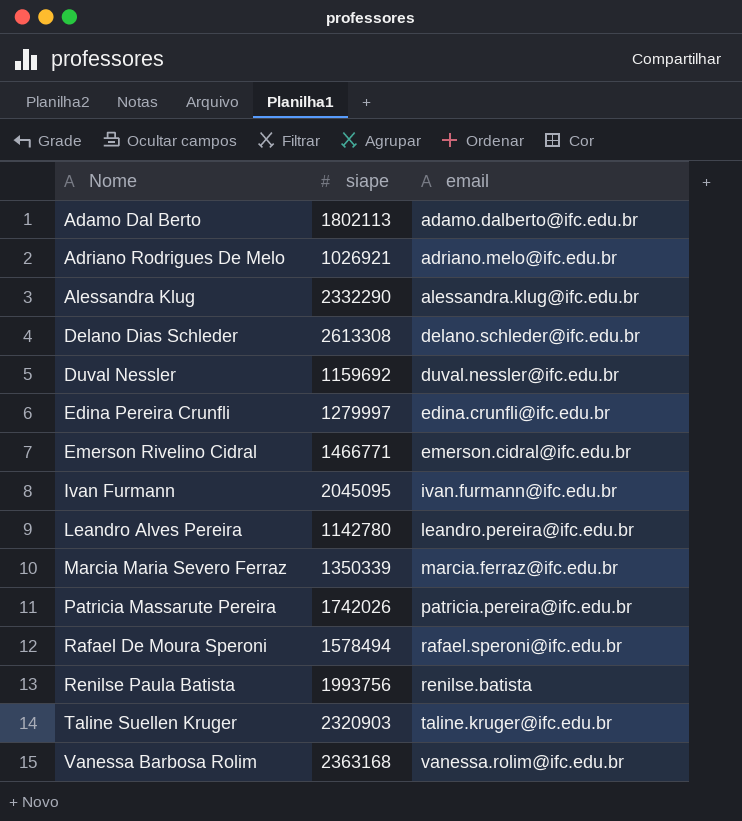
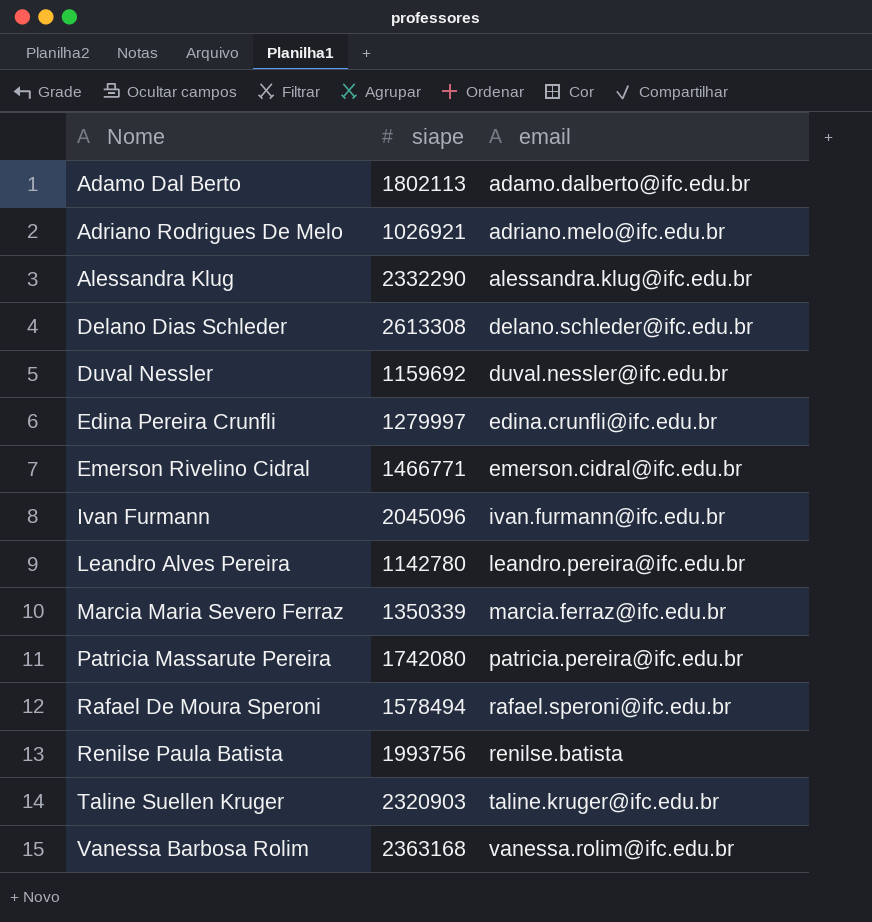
Ivan Furmann | siape: 2045095 -> 2045096
Patricia Massarute Pereira | siape: 1742026 -> 1742080

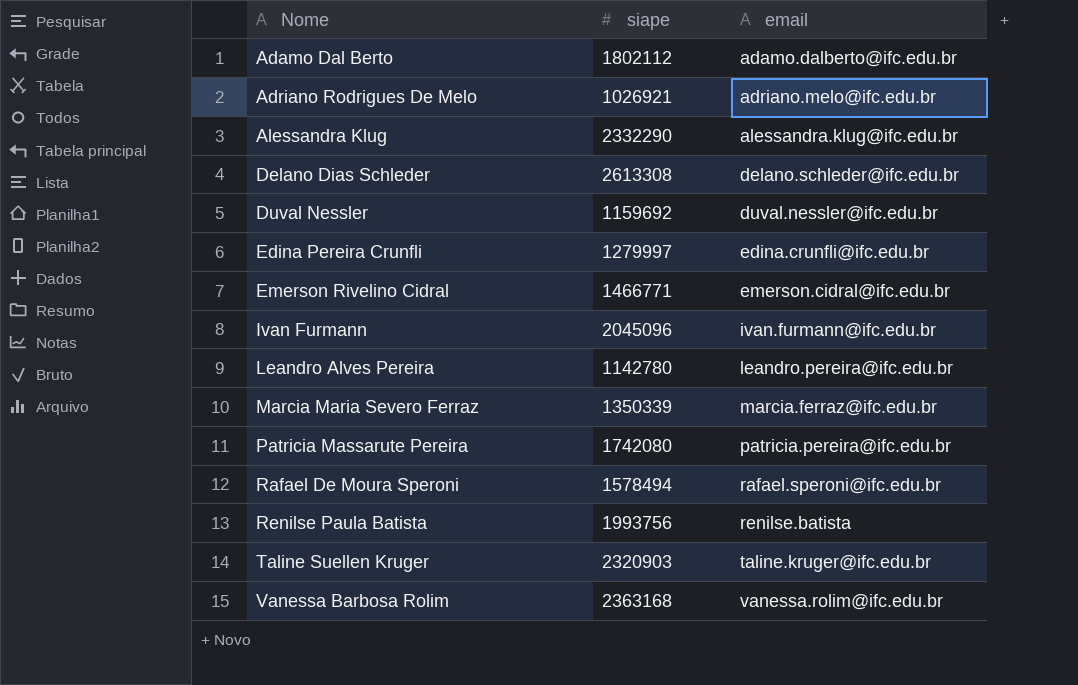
Adamo Dal Berto | siape: 1802113 -> 1802112

